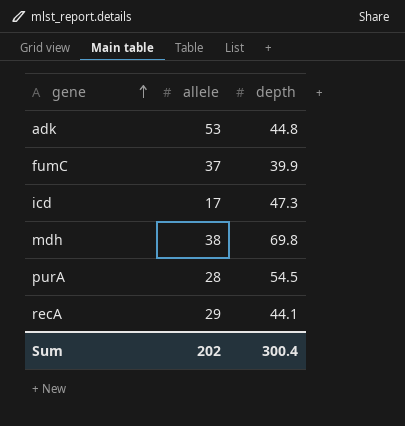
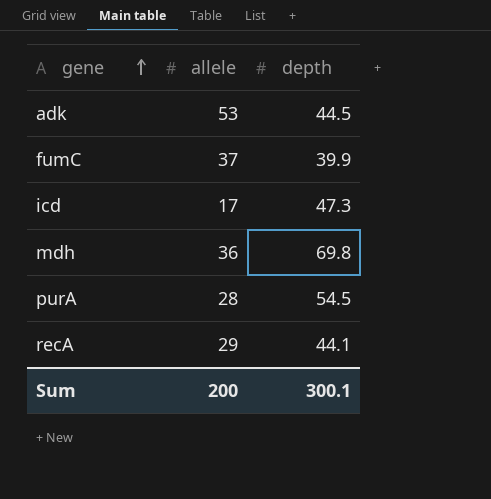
adk | depth: 44.8 -> 44.5
mdh | allele: 38 -> 36
Sum | allele: 202 -> 200
Sum | depth: 300.4 -> 300.1

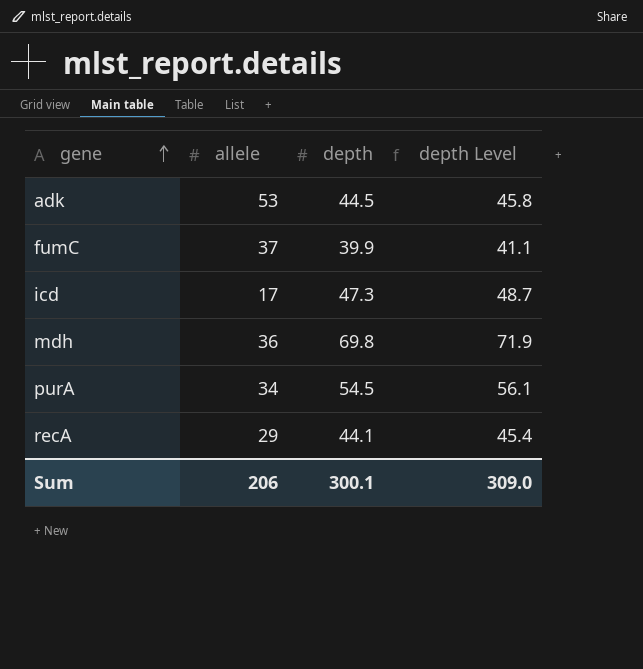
column depth Level | formula: none -> [depth] * 1.03
purA | allele: 28 -> 34
Sum | allele: 200 -> 206

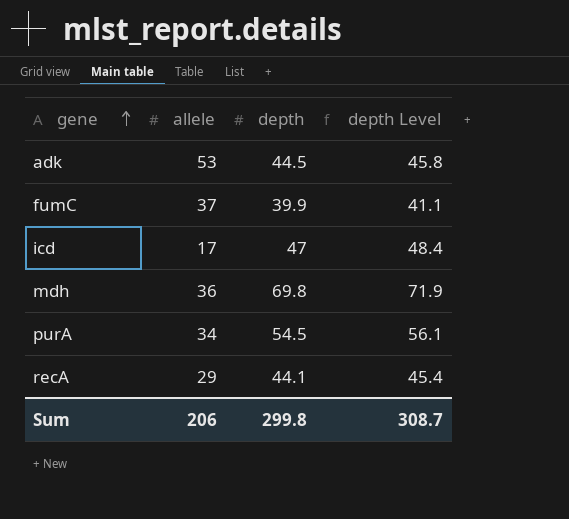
icd | depth: 47.3 -> 47
icd | depth Level: 48.7 -> 48.4
Sum | depth: 300.1 -> 299.8
Sum | depth Level: 309.0 -> 308.7

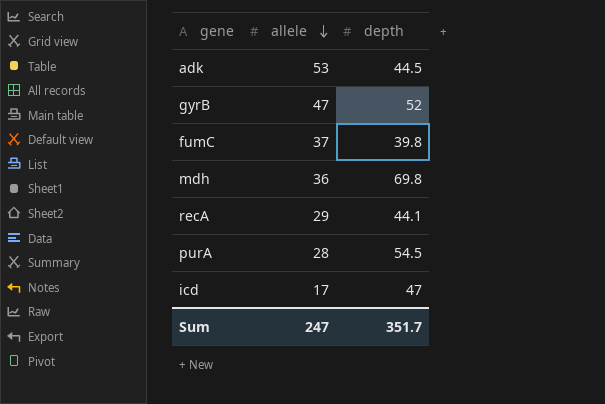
row order: gene ascending -> allele descending
column depth Level | formula: [depth] * 1.03 -> none
row gyrB: none -> 47 | 52
fumC | depth: 39.9 -> 39.8
purA | allele: 34 -> 28
Sum | allele: 206 -> 247
Sum | depth: 299.8 -> 351.7

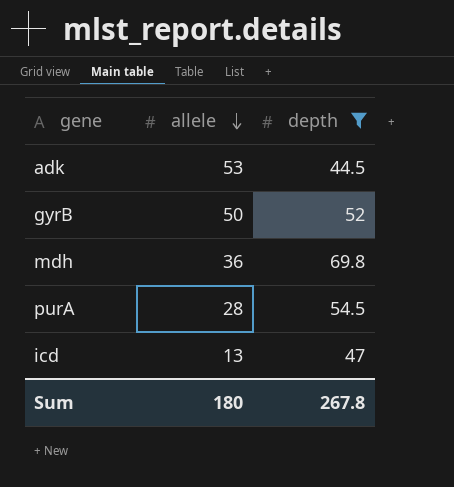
filter: none -> depth >= 44.5
gyrB | allele: 47 -> 50
icd | allele: 17 -> 13
Sum | allele: 247 -> 180
Sum | depth: 351.7 -> 267.8

